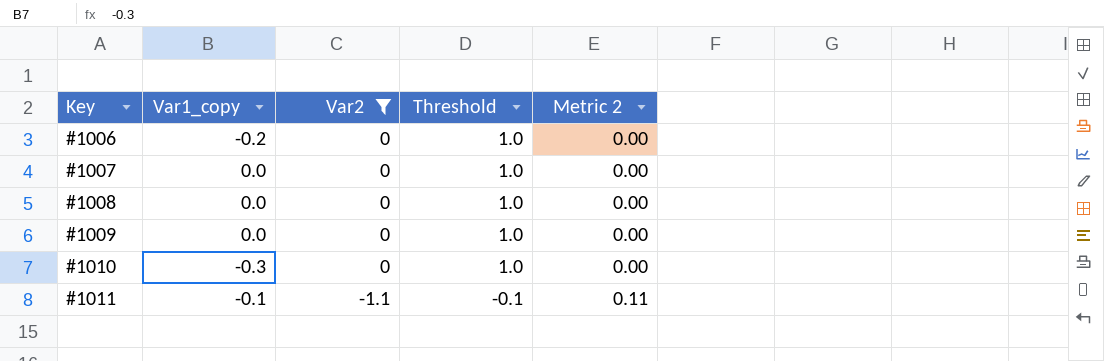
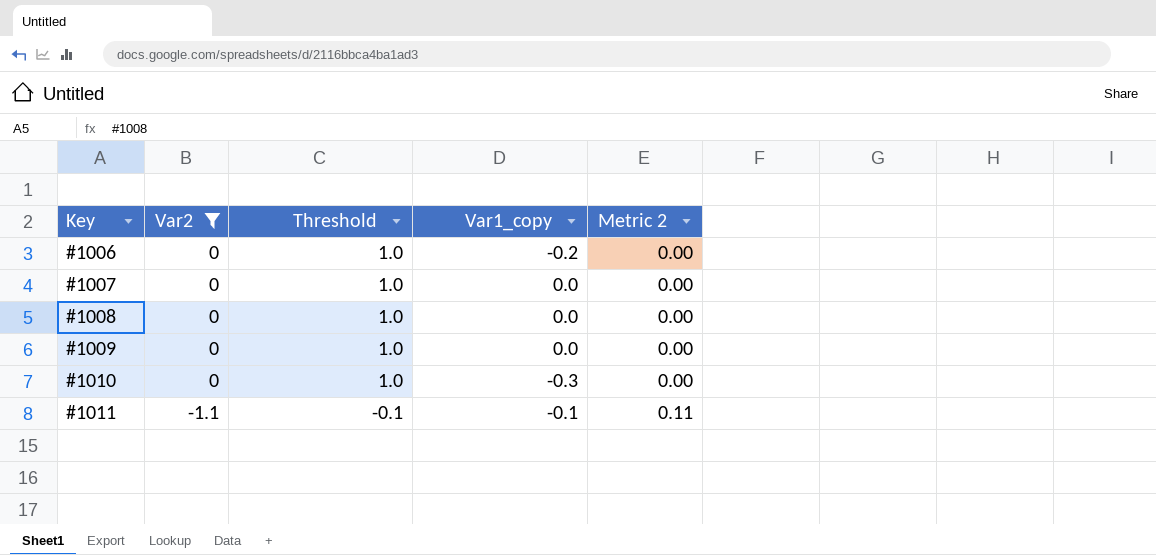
column Var1_copy | position: 2 -> 4

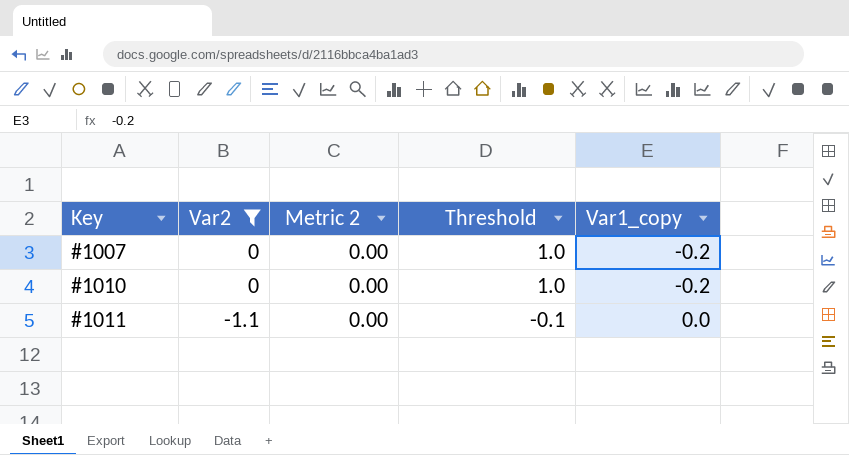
column Metric 2 | position: 5 -> 3
row #1006: 0 | 1.0 | -0.2 | 0.00 -> none
row #1008: 0 | 1.0 | 0.0 | 0.00 -> none
row #1009: 0 | 1.0 | 0.0 | 0.00 -> none
#1007 | Var1_copy: 0.0 -> -0.2
#1010 | Var1_copy: -0.3 -> -0.2
#1011 | Metric 2: 0.11 -> 0.00
#1011 | Var1_copy: -0.1 -> 0.0

